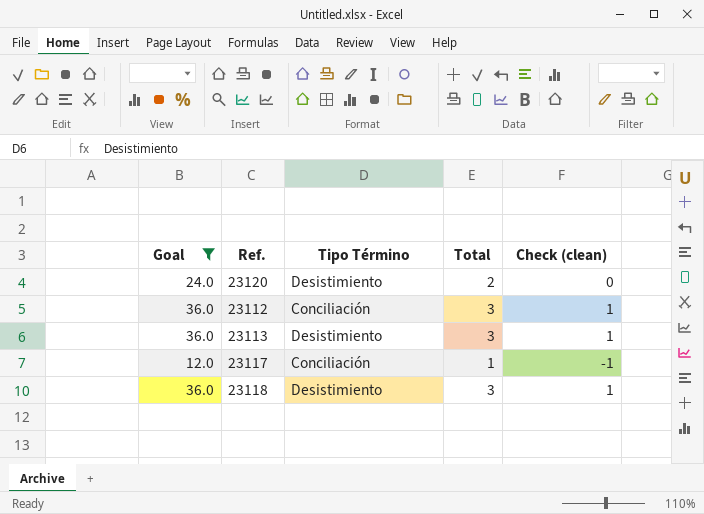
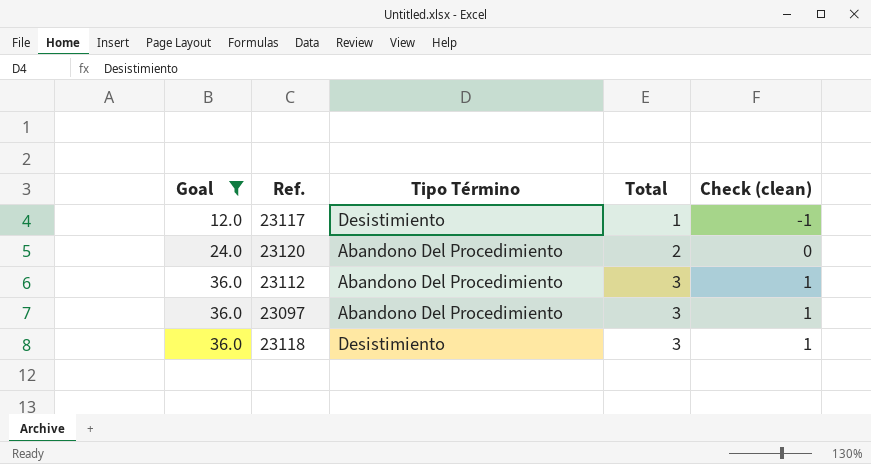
row order: none -> Goal ascending
row 23113: 36.0 | Desistimiento | 3 | 1 -> none
23117 | Tipo Término: Conciliación -> Desistimiento
23120 | Tipo Término: Desistimiento -> Abandono Del Procedimiento
23112 | Tipo Término: Conciliación -> Abandono Del Procedimiento
row 23097: none -> 36.0 | Abandono Del Procedimiento | 3 | 1

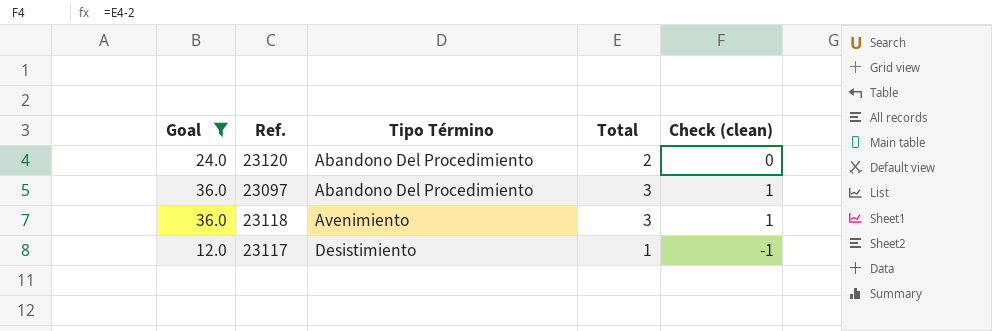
row order: Goal ascending -> Tipo Término ascending
row 23112: 36.0 | Abandono Del Procedimiento | 3 | 1 -> none
23118 | Tipo Término: Desistimiento -> Avenimiento

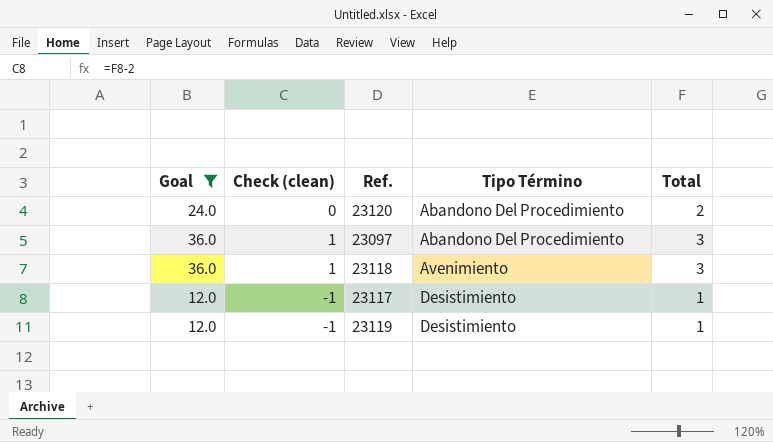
column Check (clean) | position: 5 -> 2
row 23119: none -> 12.0 | -1 | Desistimiento | 1

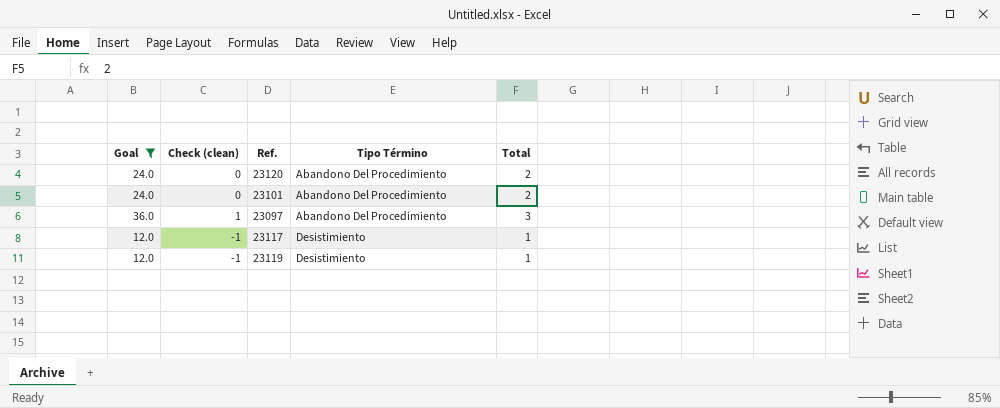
row 23118: 36.0 | 1 | Avenimiento | 3 -> none
row 23101: none -> 24.0 | 0 | Abandono Del Procedimiento | 2

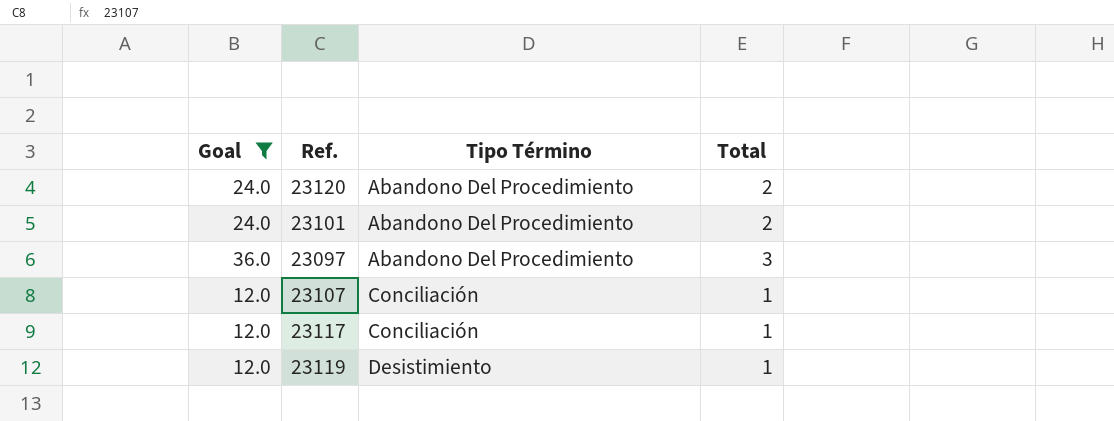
column Check (clean) | formula: [Total] - 2 -> none
row 23107: none -> 12.0 | Conciliación | 1
23117 | Tipo Término: Desistimiento -> Conciliación

